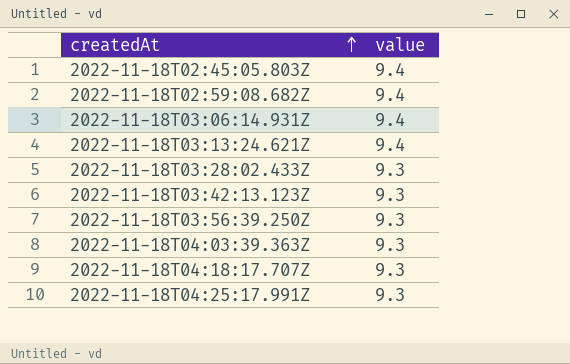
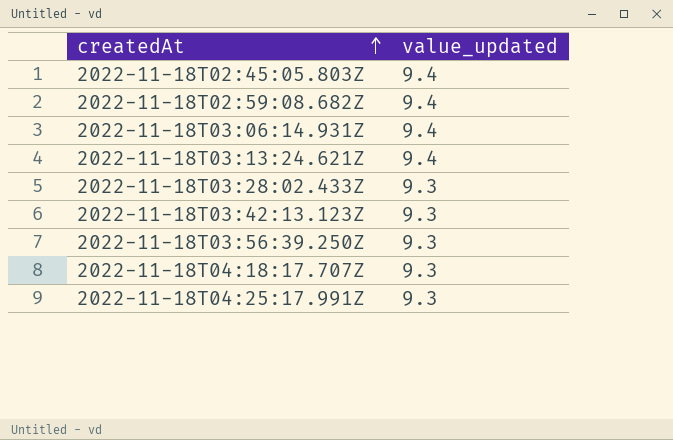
column name: value -> value_updated
row 2022-11-18T04:03:39.363Z: 9.3 -> none

